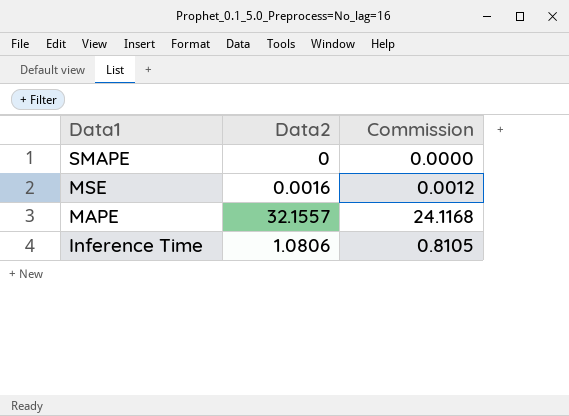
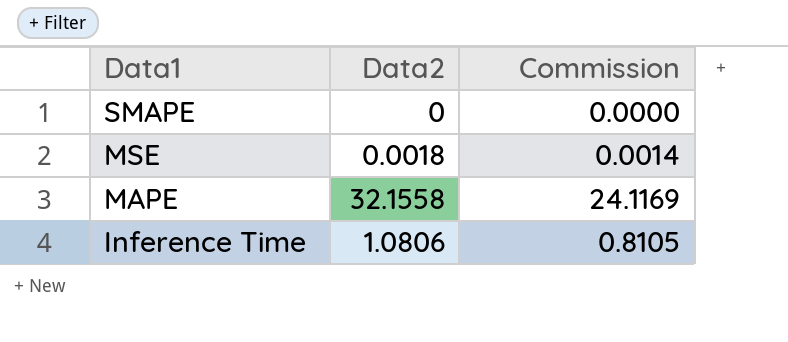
MSE | Data2: 0.0016 -> 0.0018
MSE | Commission: 0.0012 -> 0.0014
MAPE | Data2: 32.1557 -> 32.1558
MAPE | Commission: 24.1168 -> 24.1169

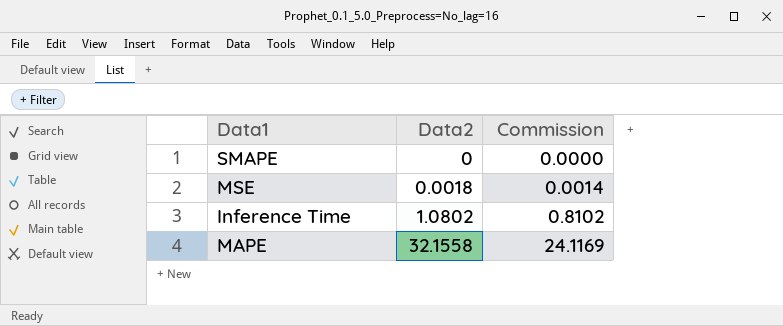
row order: Data1 descending -> Data2 ascending
Inference Time | Data2: 1.0806 -> 1.0802
Inference Time | Commission: 0.8105 -> 0.8102

